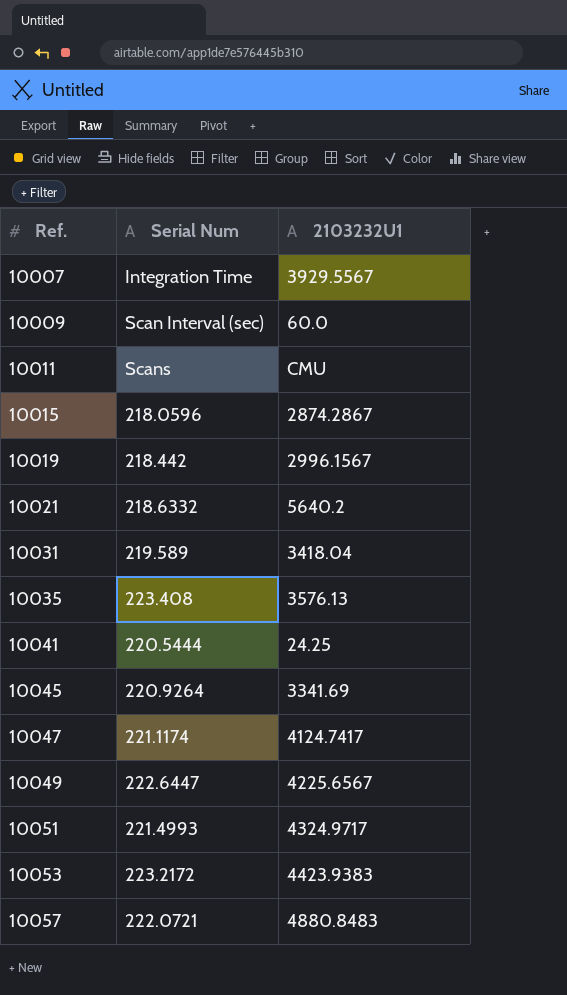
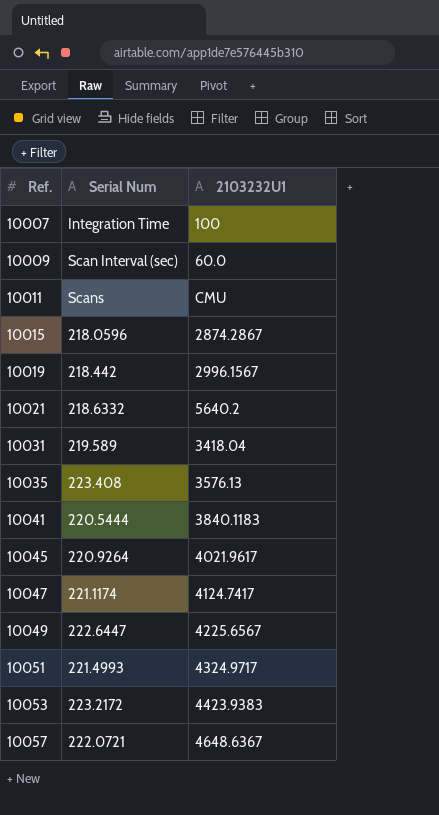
10007 | 2103232U1: 3929.5567 -> 100
10041 | 2103232U1: 24.25 -> 3840.1183
10045 | 2103232U1: 3341.69 -> 4021.9617
10057 | 2103232U1: 4880.8483 -> 4648.6367

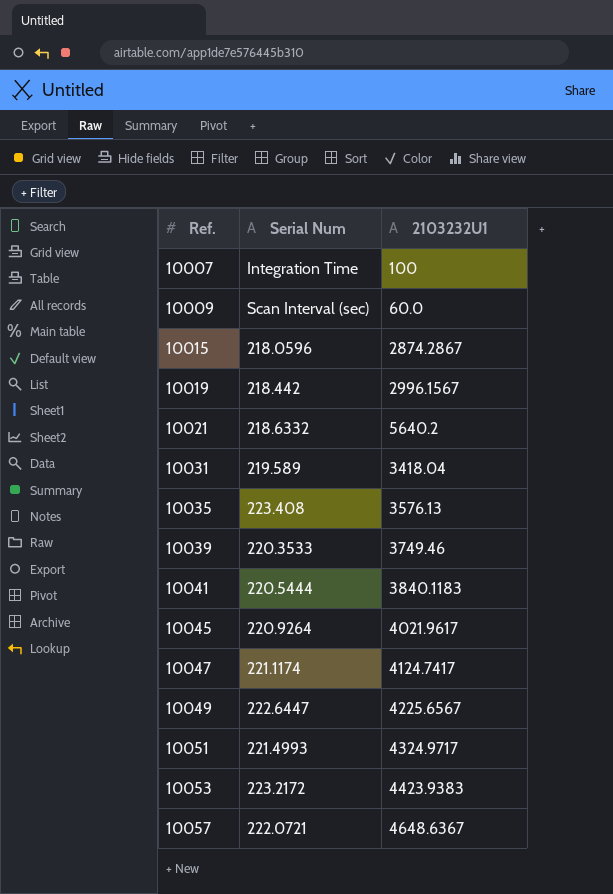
row 10011: Scans | CMU -> none
row 10039: none -> 220.3533 | 3749.46

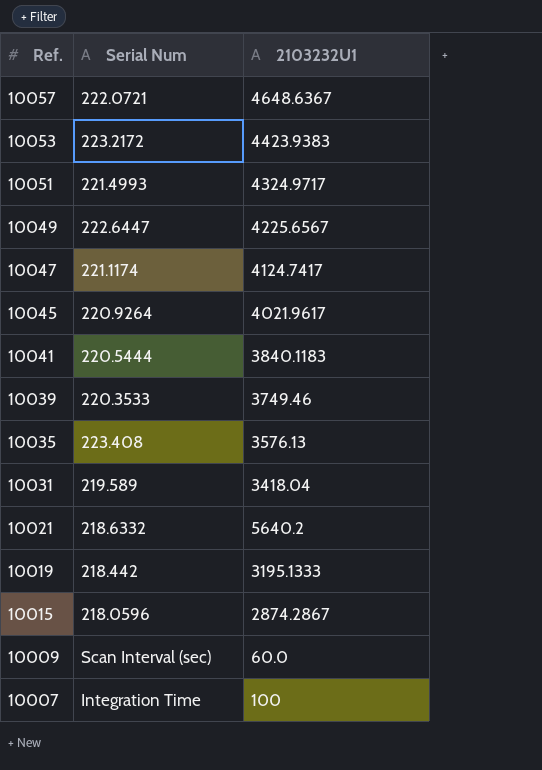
row order: Ref. ascending -> Ref. descending
10019 | 2103232U1: 2996.1567 -> 3195.1333

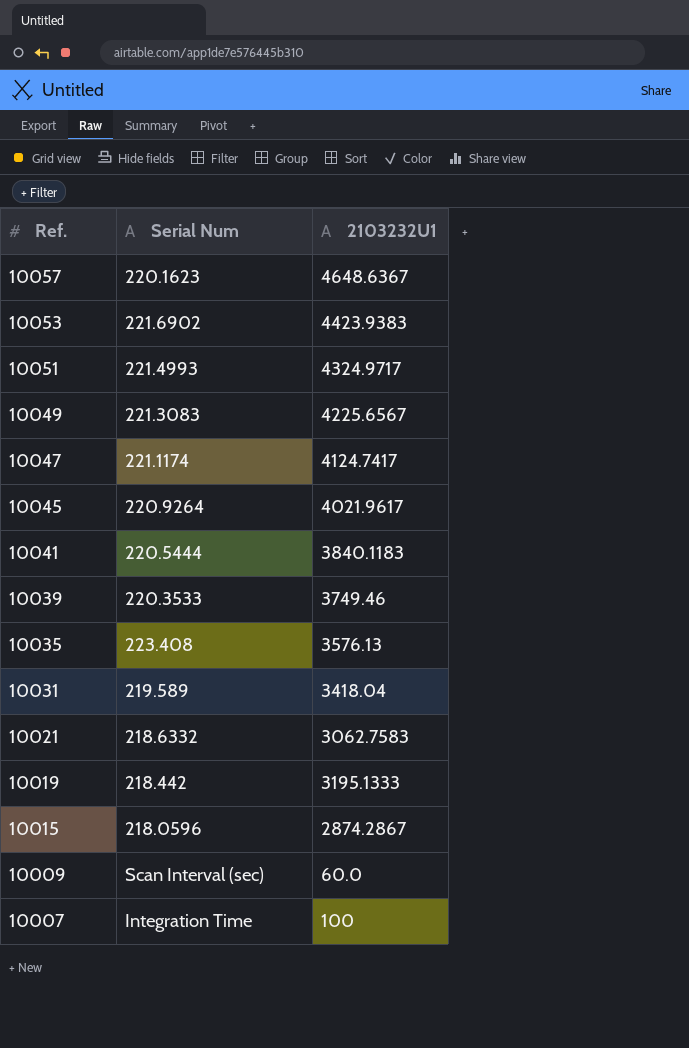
10057 | Serial Num: 222.0721 -> 220.1623
10053 | Serial Num: 223.2172 -> 221.6902
10049 | Serial Num: 222.6447 -> 221.3083
10021 | 2103232U1: 5640.2 -> 3062.7583

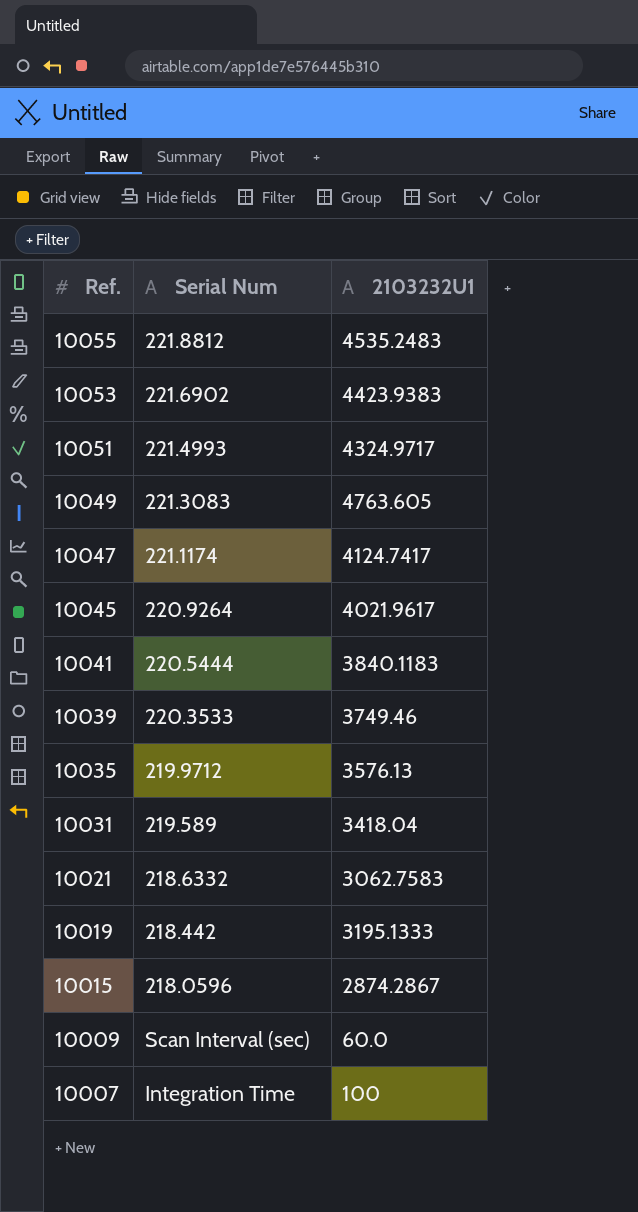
row 10057: 220.1623 | 4648.6367 -> none
row 10055: none -> 221.8812 | 4535.2483
10049 | 2103232U1: 4225.6567 -> 4763.605
10035 | Serial Num: 223.408 -> 219.9712

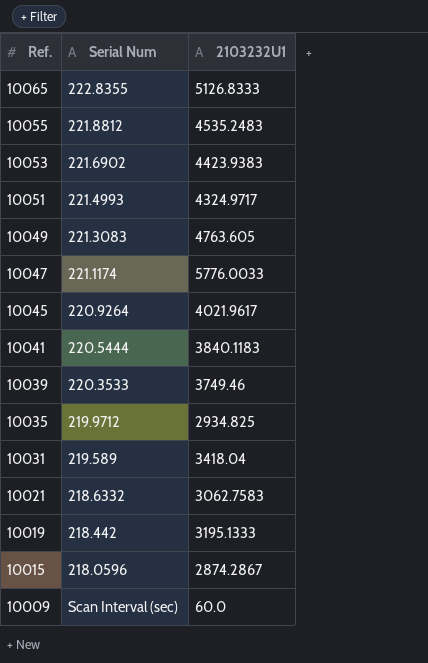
row 10007: Integration Time | 100 -> none
row 10065: none -> 222.8355 | 5126.8333
10047 | 2103232U1: 4124.7417 -> 5776.0033
10035 | 2103232U1: 3576.13 -> 2934.825

